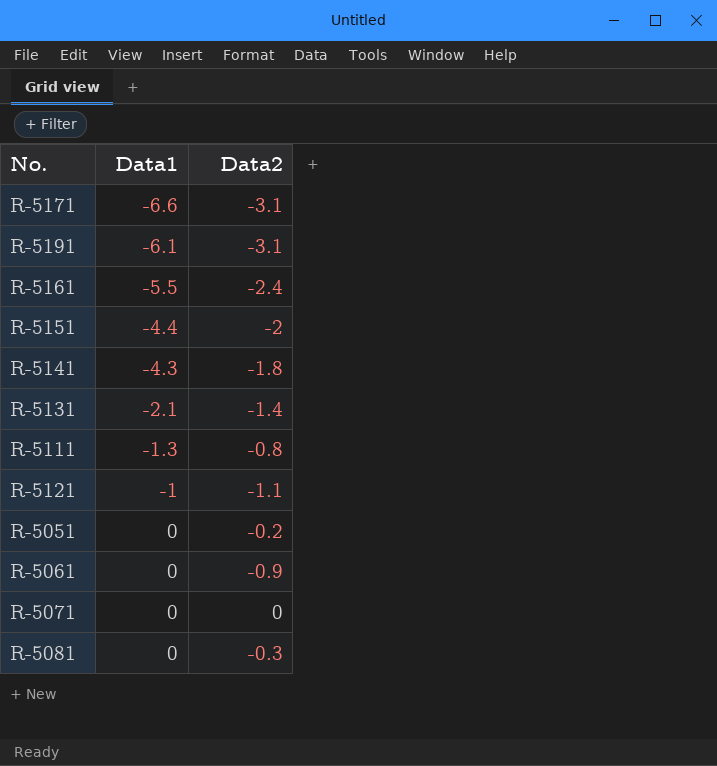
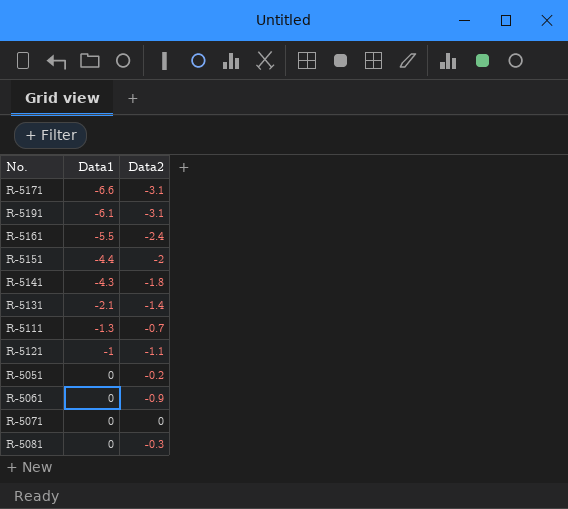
R-5111 | Data2: -0.8 -> -0.7

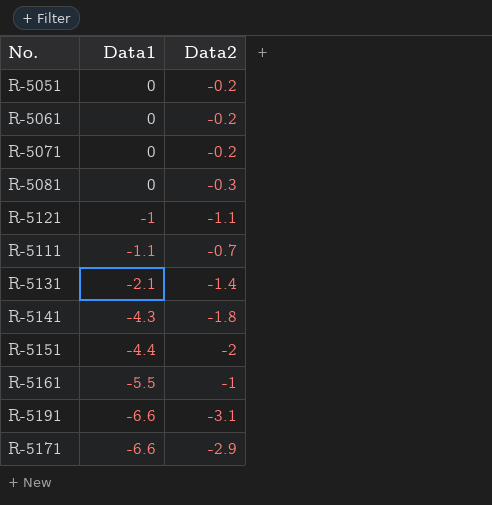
row order: Data1 ascending -> Data1 descending
R-5061 | Data2: -0.9 -> -0.2
R-5071 | Data2: 0 -> -0.2
R-5111 | Data1: -1.3 -> -1.1
R-5161 | Data2: -2.4 -> -1
R-5191 | Data1: -6.1 -> -6.6
R-5171 | Data2: -3.1 -> -2.9

